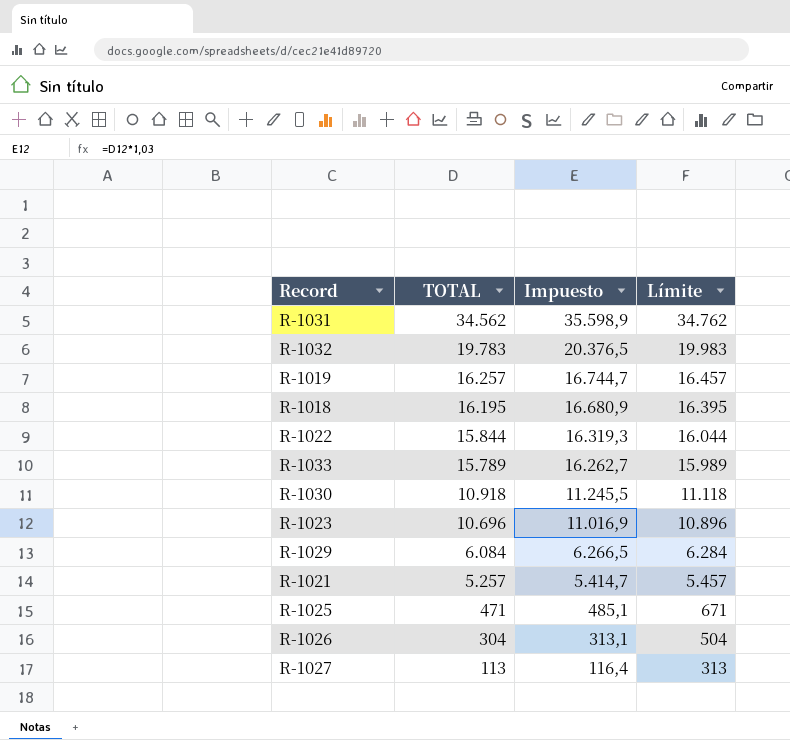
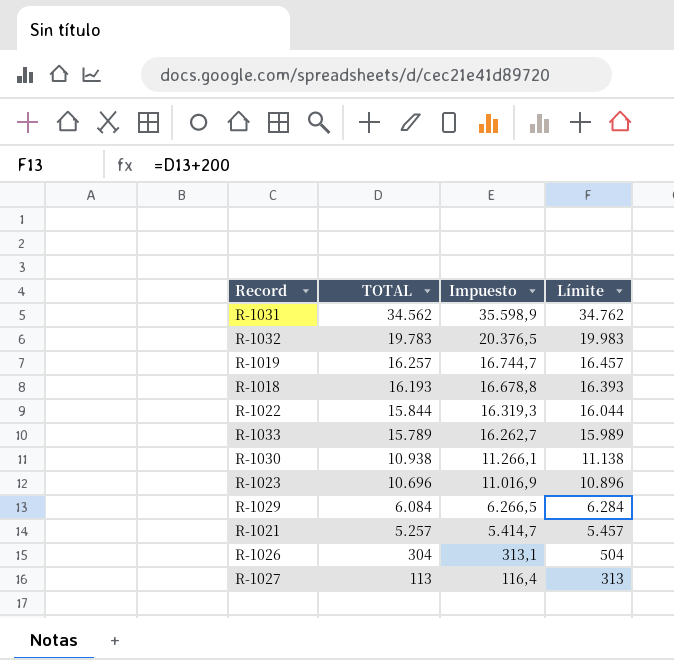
row R-1025: 471 | 485,1 | 671 -> none
R-1018 | TOTAL: 16.195 -> 16.193
R-1018 | Impuesto: 16.680,9 -> 16.678,8
R-1018 | Límite: 16.395 -> 16.393
R-1030 | TOTAL: 10.918 -> 10.938
R-1030 | Impuesto: 11.245,5 -> 11.266,1
R-1030 | Límite: 11.118 -> 11.138

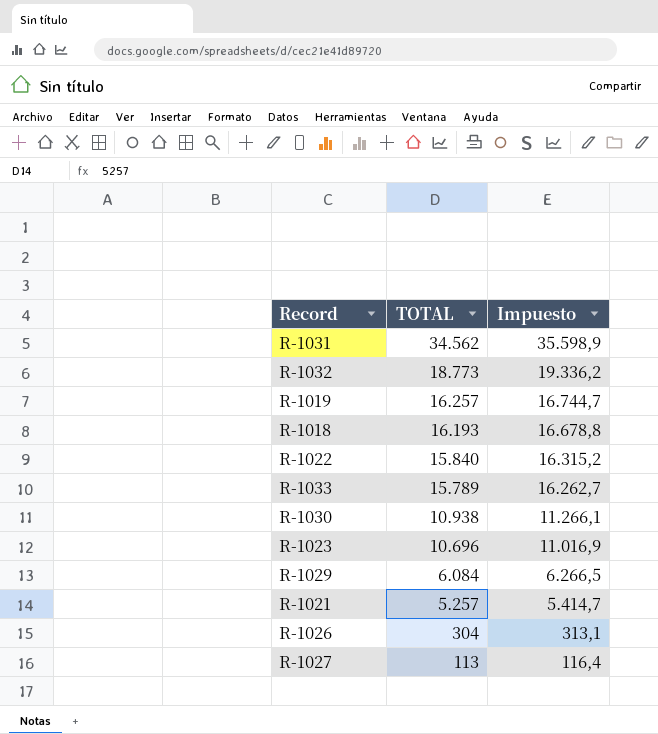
column Límite | formula: [TOTAL] + 200 -> none
R-1032 | TOTAL: 19.783 -> 18.773
R-1032 | Impuesto: 20.376,5 -> 19.336,2
R-1022 | TOTAL: 15.844 -> 15.840
R-1022 | Impuesto: 16.319,3 -> 16.315,2

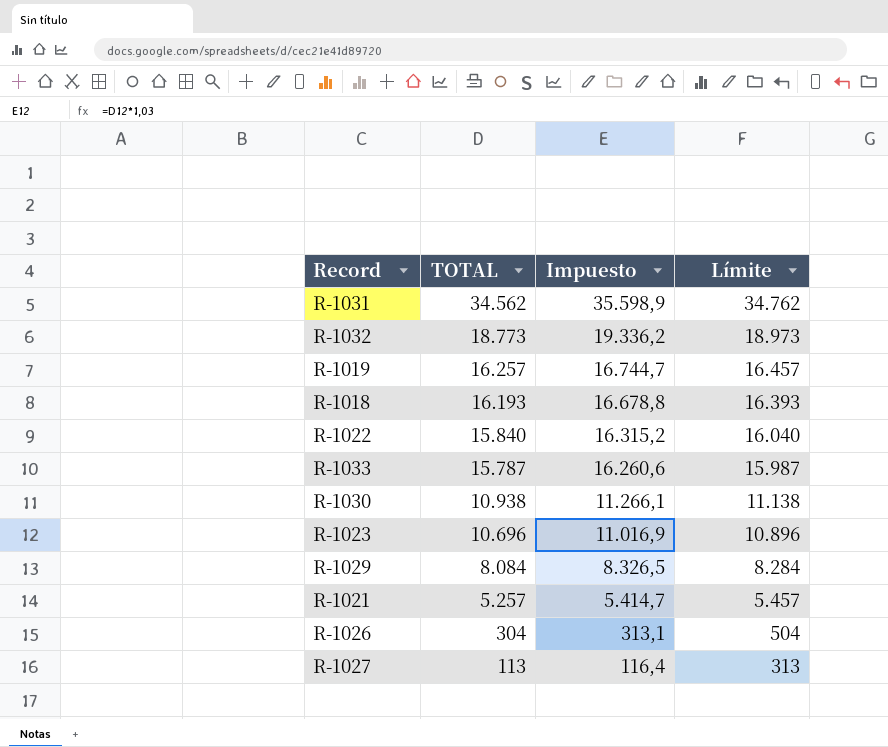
column Límite | formula: none -> [TOTAL] + 200
R-1033 | TOTAL: 15.789 -> 15.787
R-1033 | Impuesto: 16.262,7 -> 16.260,6
R-1029 | TOTAL: 6.084 -> 8.084
R-1029 | Impuesto: 6.266,5 -> 8.326,5

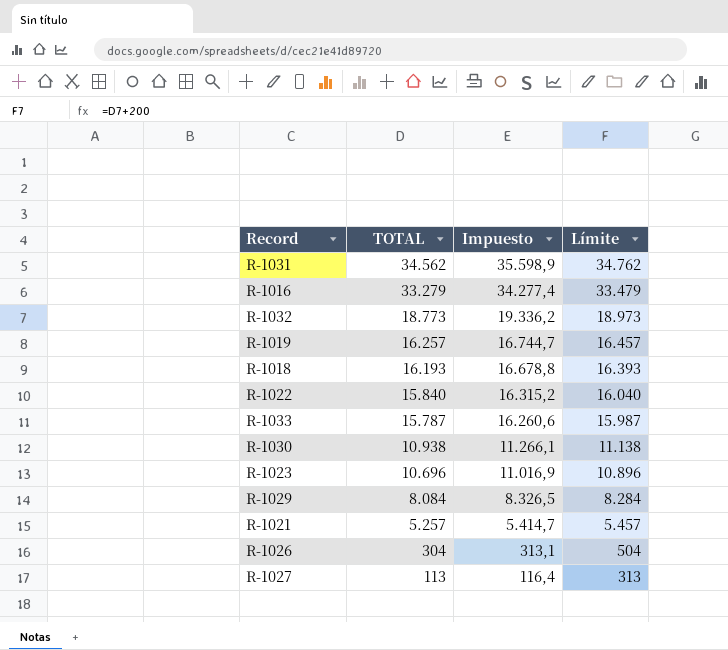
row R-1016: none -> 33.279 | 34.277,4 | 33.479

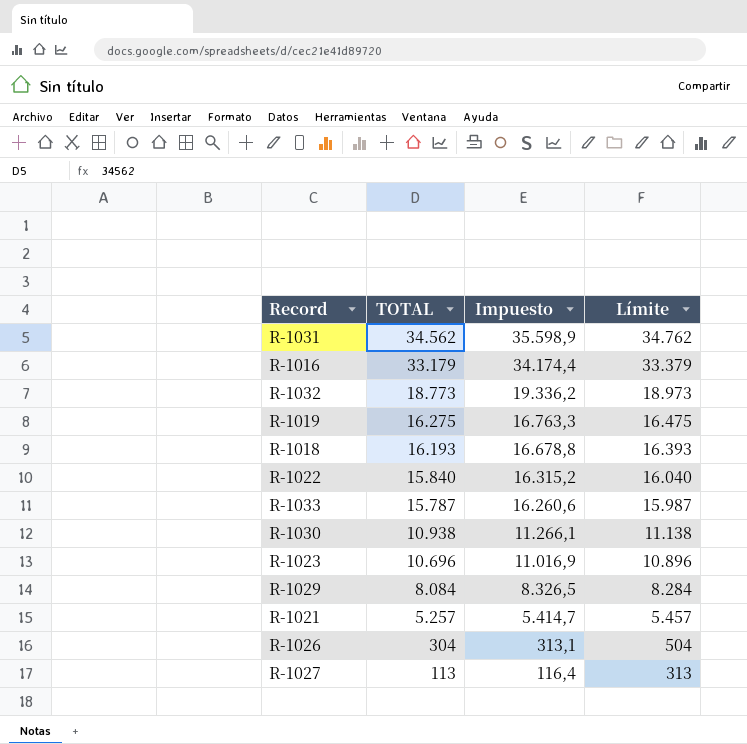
R-1016 | TOTAL: 33.279 -> 33.179
R-1016 | Impuesto: 34.277,4 -> 34.174,4
R-1016 | Límite: 33.479 -> 33.379
R-1019 | TOTAL: 16.257 -> 16.275
R-1019 | Impuesto: 16.744,7 -> 16.763,3
R-1019 | Límite: 16.457 -> 16.475

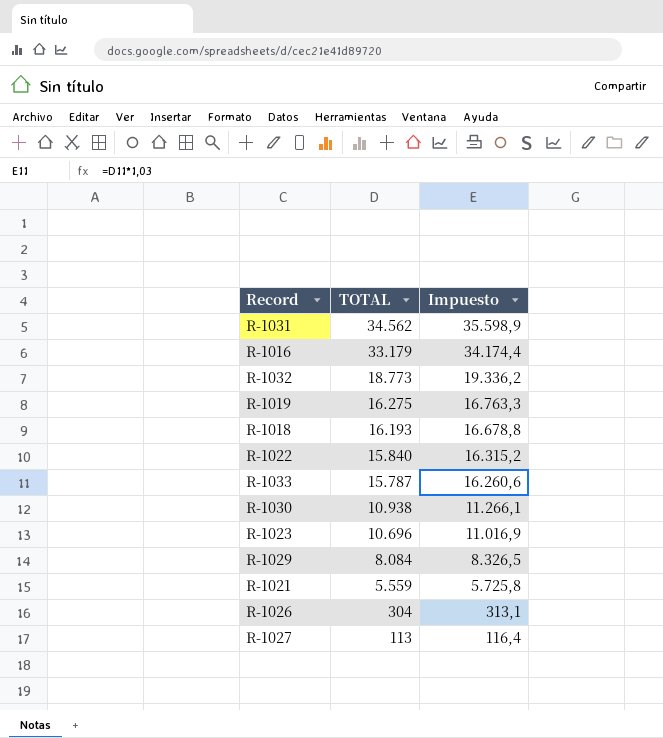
column Límite | formula: [TOTAL] + 200 -> none
R-1021 | TOTAL: 5.257 -> 5.559
R-1021 | Impuesto: 5.414,7 -> 5.725,8

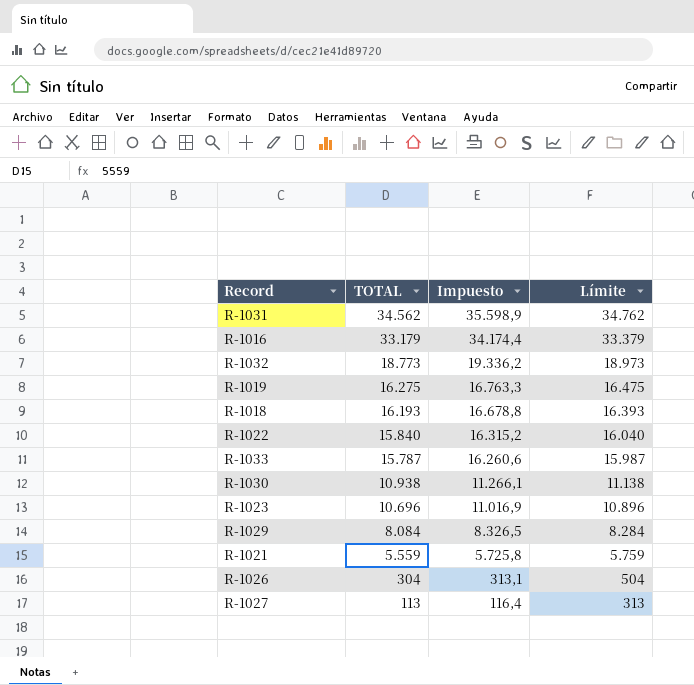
column Límite | formula: none -> [TOTAL] + 200

